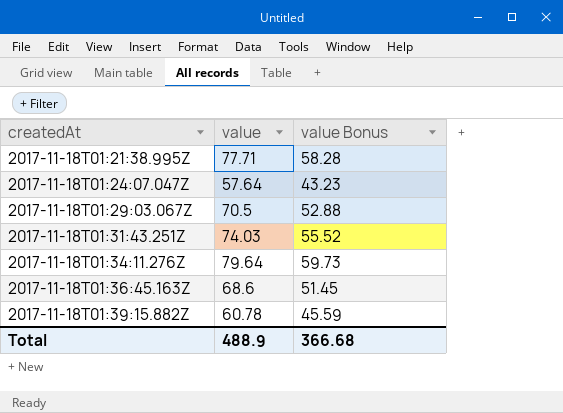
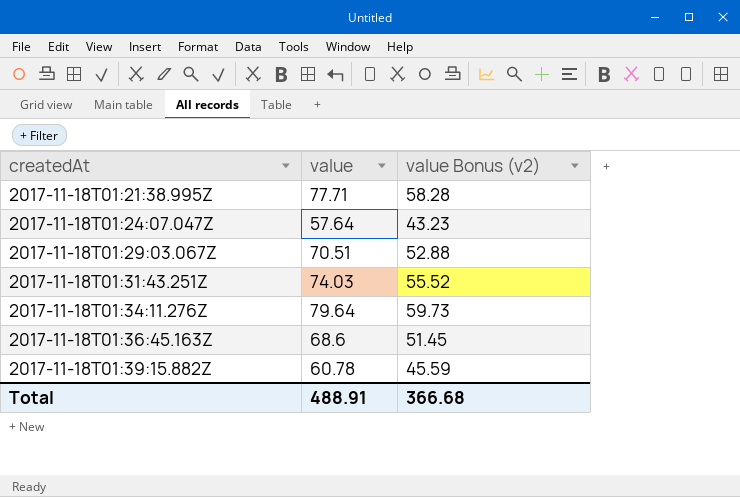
column name: value Bonus -> value Bonus (v2)
2017-11-18T01:29:03.067Z | value: 70.5 -> 70.51
Total | value: 488.9 -> 488.91

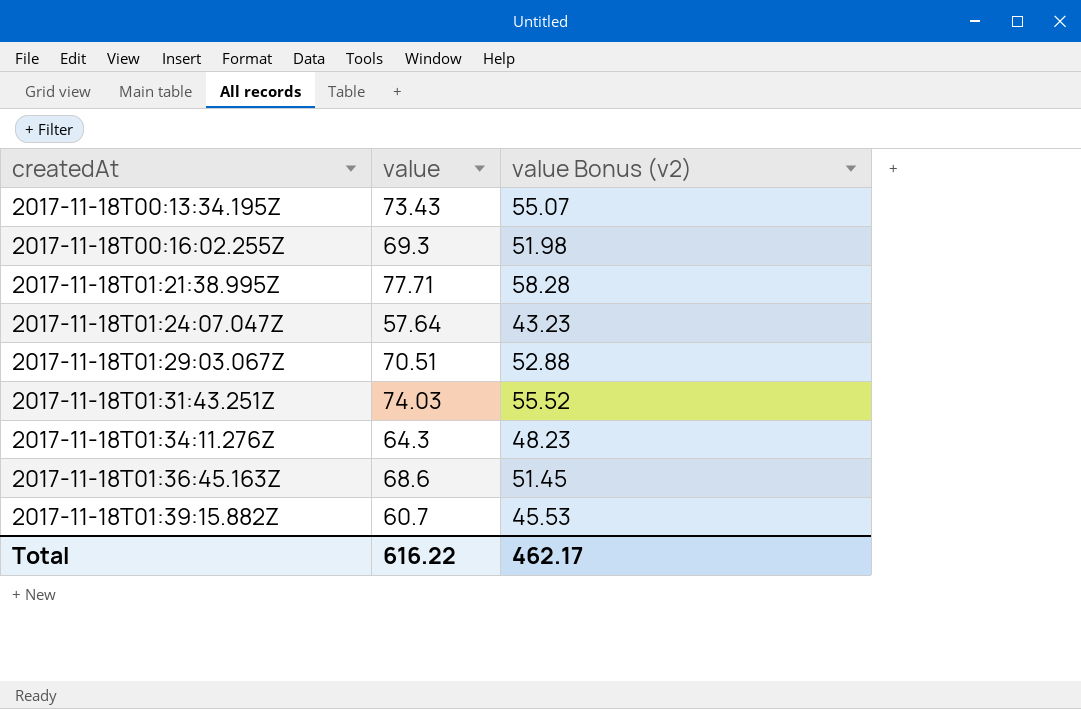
row 2017-11-18T00:13:34.195Z: none -> 73.43 | 55.07
row 2017-11-18T00:16:02.255Z: none -> 69.3 | 51.98
2017-11-18T01:34:11.276Z | value: 79.64 -> 64.3
2017-11-18T01:34:11.276Z | value Bonus (v2): 59.73 -> 48.23
2017-11-18T01:39:15.882Z | value: 60.78 -> 60.7
2017-11-18T01:39:15.882Z | value Bonus (v2): 45.59 -> 45.53
Total | value: 488.91 -> 616.22
Total | value Bonus (v2): 366.68 -> 462.17

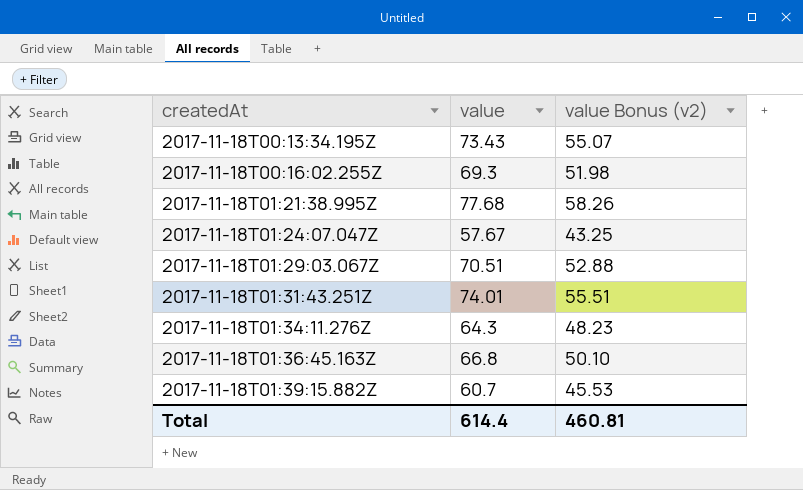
2017-11-18T01:21:38.995Z | value: 77.71 -> 77.68
2017-11-18T01:21:38.995Z | value Bonus (v2): 58.28 -> 58.26
2017-11-18T01:24:07.047Z | value: 57.64 -> 57.67
2017-11-18T01:24:07.047Z | value Bonus (v2): 43.23 -> 43.25
2017-11-18T01:31:43.251Z | value: 74.03 -> 74.01
2017-11-18T01:31:43.251Z | value Bonus (v2): 55.52 -> 55.51
2017-11-18T01:36:45.163Z | value: 68.6 -> 66.8
2017-11-18T01:36:45.163Z | value Bonus (v2): 51.45 -> 50.10
Total | value: 616.22 -> 614.4
Total | value Bonus (v2): 462.17 -> 460.81

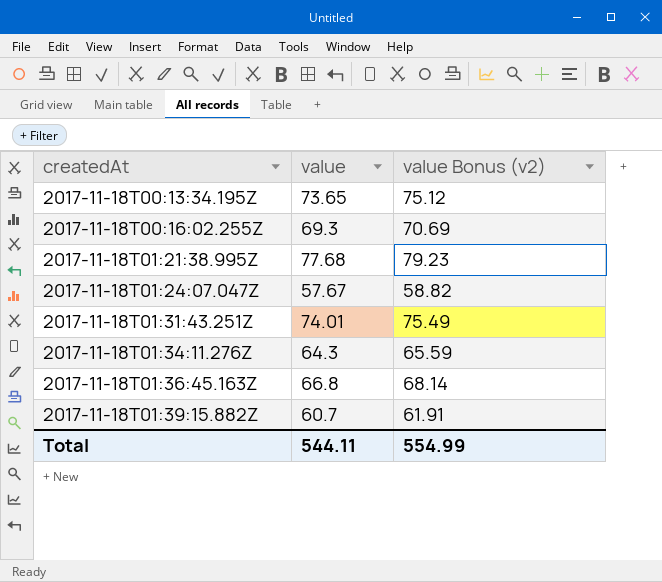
column value Bonus (v2) | formula: [value] * 0.75 -> [value] * 1.02
row 2017-11-18T01:29:03.067Z: 70.51 | 52.88 -> none
2017-11-18T00:13:34.195Z | value: 73.43 -> 73.65
Total | value: 614.4 -> 544.11
Total | value Bonus (v2): 460.81 -> 554.99

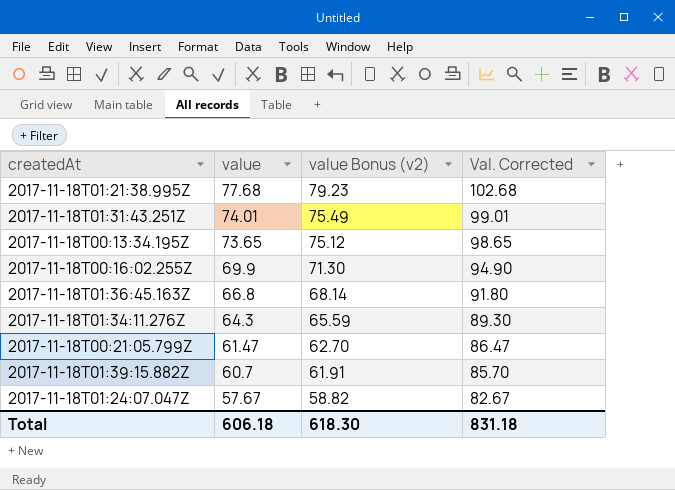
row order: createdAt ascending -> value descending
column Val. Corrected | formula: none -> [value] + 25
2017-11-18T00:16:02.255Z | value: 69.3 -> 69.9
2017-11-18T00:16:02.255Z | value Bonus (v2): 70.69 -> 71.30
row 2017-11-18T00:21:05.799Z: none -> 61.47 | 62.70 | 86.47
Total | value: 544.11 -> 606.18
Total | value Bonus (v2): 554.99 -> 618.30

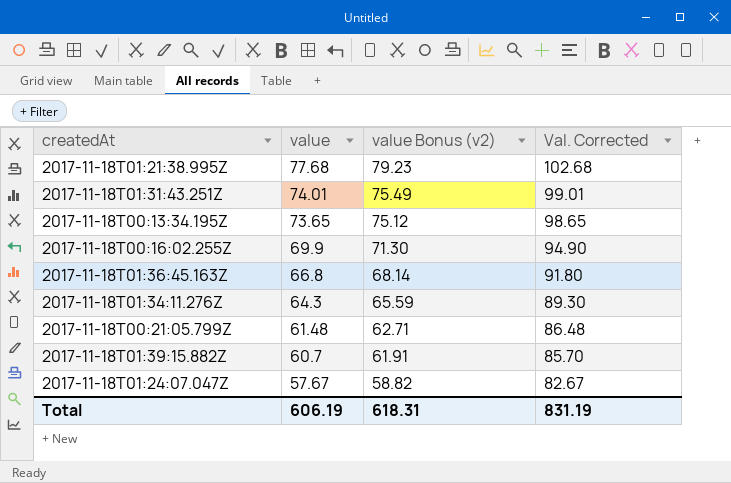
2017-11-18T00:21:05.799Z | value: 61.47 -> 61.48
2017-11-18T00:21:05.799Z | value Bonus (v2): 62.70 -> 62.71
2017-11-18T00:21:05.799Z | Val. Corrected: 86.47 -> 86.48
Total | value: 606.18 -> 606.19
Total | value Bonus (v2): 618.30 -> 618.31
Total | Val. Corrected: 831.18 -> 831.19

